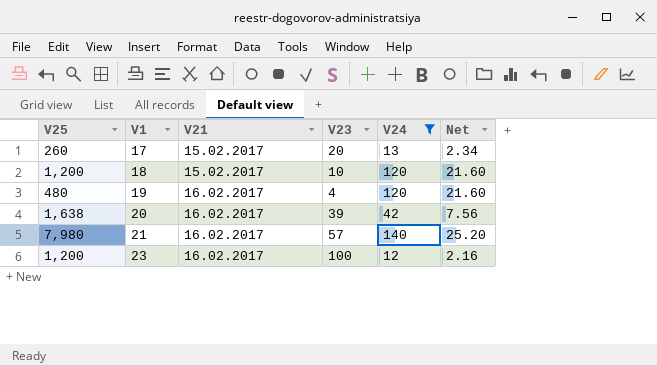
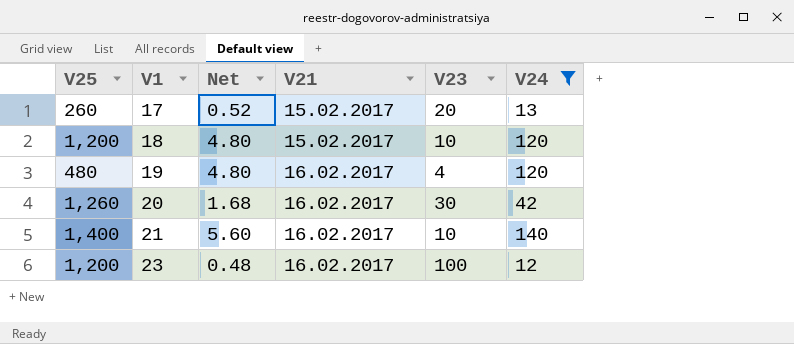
column Net | formula: [V24] * 0.18 -> [V24] * 0.04
column Net | position: 6 -> 3
20 | V25: 1,638 -> 1,260
20 | V23: 39 -> 30
21 | V25: 7,980 -> 1,400
21 | V23: 57 -> 10

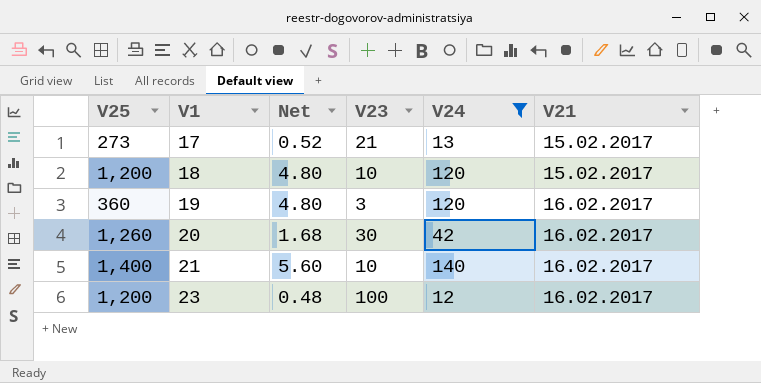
column V21 | position: 4 -> 6
17 | V25: 260 -> 273
17 | V23: 20 -> 21
19 | V25: 480 -> 360
19 | V23: 4 -> 3

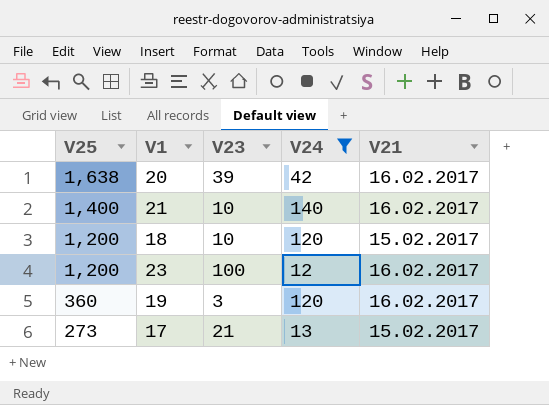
row order: V1 ascending -> V25 descending
column Net | formula: [V24] * 0.04 -> none
20 | V25: 1,260 -> 1,638
20 | V23: 30 -> 39

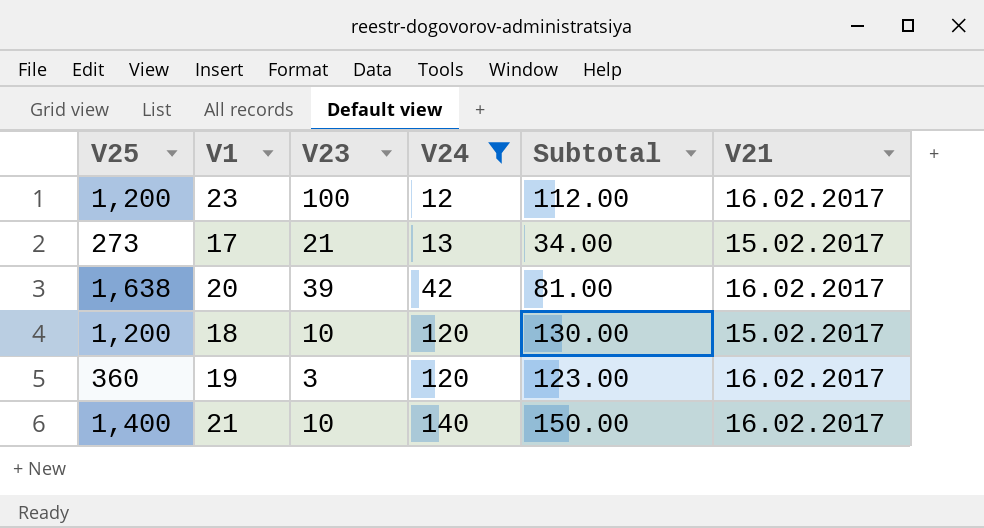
row order: V25 descending -> V24 ascending
column Subtotal | formula: none -> [V23] + [V24]

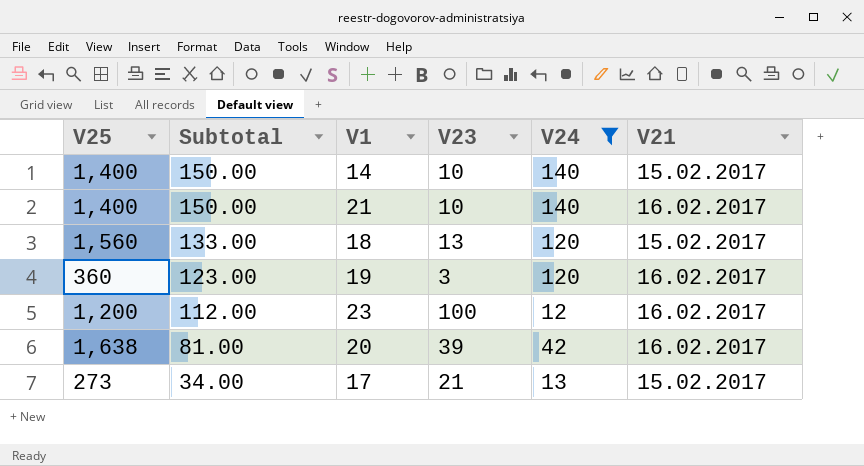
row order: V24 ascending -> Subtotal descending
column Subtotal | position: 5 -> 2
row 14: none -> 1,400 | 150.00 | 10 | 140 | 15.02.2017
18 | V25: 1,200 -> 1,560
18 | Subtotal: 130.00 -> 133.00
18 | V23: 10 -> 13

